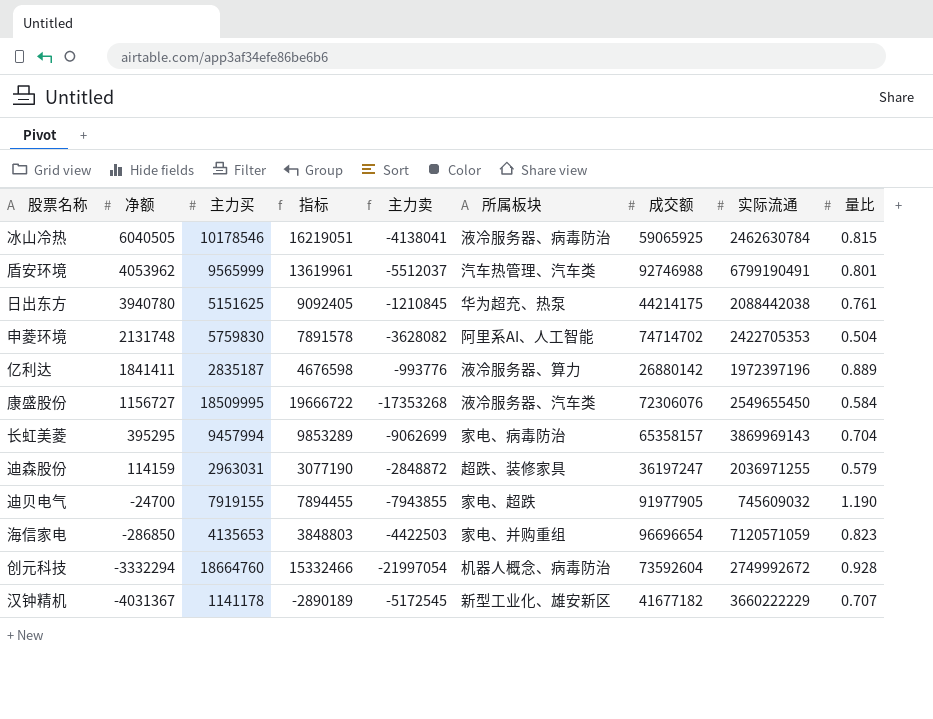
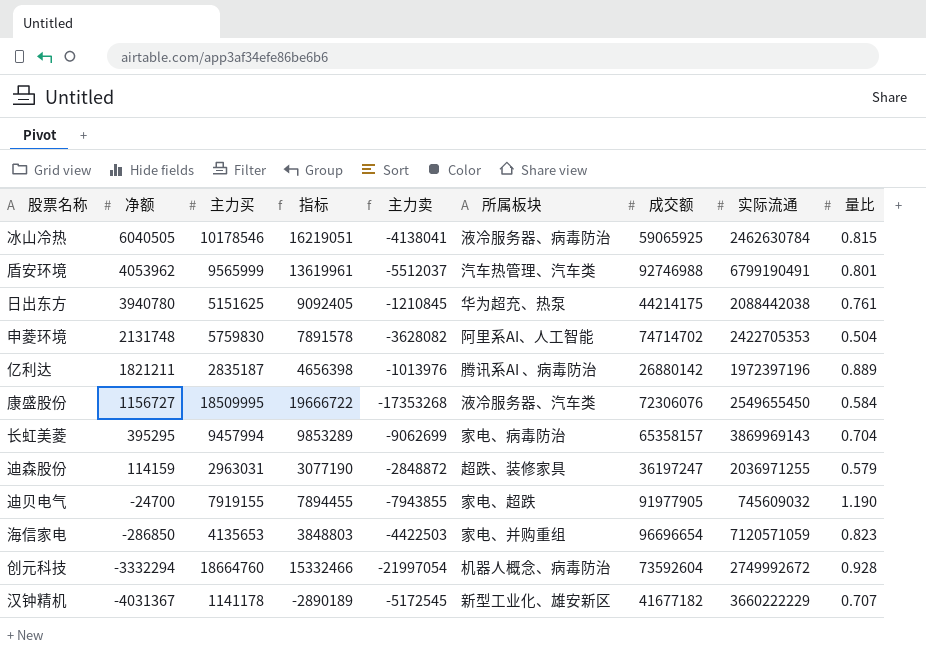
亿利达 | 净额: 1841411 -> 1821211
亿利达 | 指标: 4676598 -> 4656398
亿利达 | 主力卖: -993776 -> -1013976
亿利达 | 所属板块: 液冷服务器、算力 -> 腾讯系AI 、病毒防治

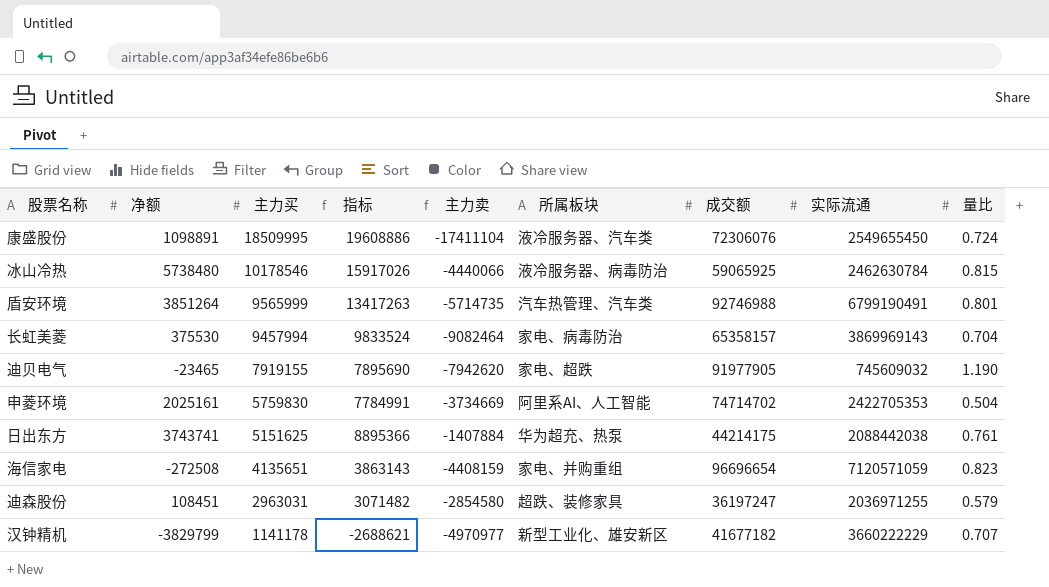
row order: 净额 descending -> 主力买 descending
row 亿利达: 1821211 | 2835187 | 4656398 | -1013976 | 腾讯系AI 、病毒防治 | 26880142 | 1972397196 | 0.889 -> none
row 创元科技: -3332294 | 18664760 | 15332466 | -21997054 | 机器人概念、病毒防治 | 73592604 | 2749992672 | 0.928 -> none
康盛股份 | 净额: 1156727 -> 1098891
康盛股份 | 指标: 19666722 -> 19608886
康盛股份 | 主力卖: -17353268 -> -17411104
康盛股份 | 量比: 0.584 -> 0.724
冰山冷热 | 净额: 6040505 -> 5738480
冰山冷热 | 指标: 16219051 -> 15917026
冰山冷热 | 主力卖: -4138041 -> -4440066
盾安环境 | 净额: 4053962 -> 3851264
盾安环境 | 指标: 13619961 -> 13417263
盾安环境 | 主力卖: -5512037 -> -5714735
长虹美菱 | 净额: 395295 -> 375530
长虹美菱 | 指标: 9853289 -> 9833524
长虹美菱 | 主力卖: -9062699 -> -9082464
迪贝电气 | 净额: -24700 -> -23465
迪贝电气 | 指标: 7894455 -> 7895690
迪贝电气 | 主力卖: -7943855 -> -7942620
申菱环境 | 净额: 2131748 -> 2025161
申菱环境 | 指标: 7891578 -> 7784991
申菱环境 | 主力卖: -3628082 -> -3734669
日出东方 | 净额: 3940780 -> 3743741
日出东方 | 指标: 9092405 -> 8895366
日出东方 | 主力卖: -1210845 -> -1407884
海信家电 | 净额: -286850 -> -272508
海信家电 | 主力买: 4135653 -> 4135651
海信家电 | 指标: 3848803 -> 3863143
海信家电 | 主力卖: -4422503 -> -4408159
迪森股份 | 净额: 114159 -> 108451
迪森股份 | 指标: 3077190 -> 3071482
迪森股份 | 主力卖: -2848872 -> -2854580
汉钟精机 | 净额: -4031367 -> -3829799
汉钟精机 | 指标: -2890189 -> -2688621
汉钟精机 | 主力卖: -5172545 -> -4970977

